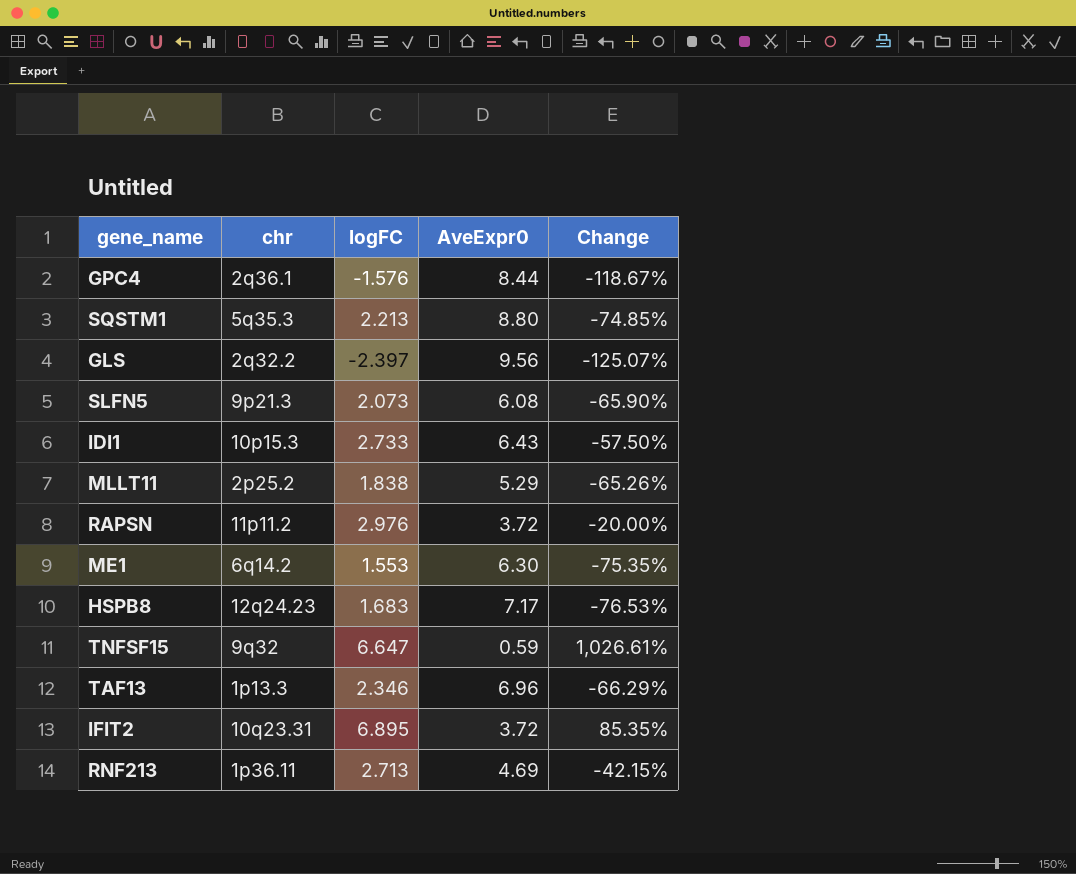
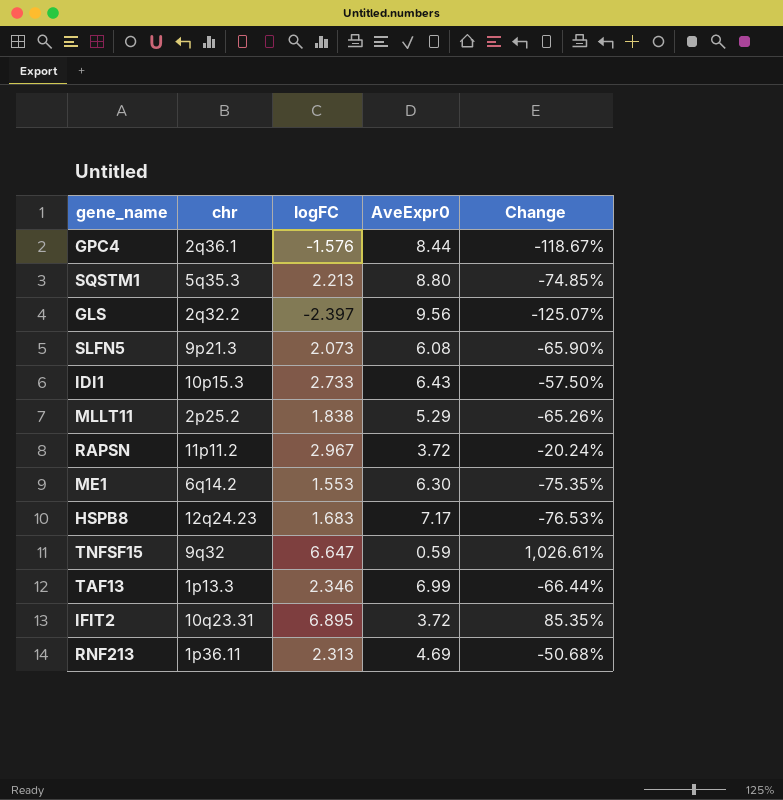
RAPSN | logFC: 2.976 -> 2.967
RAPSN | Change: -20.00% -> -20.24%
TAF13 | AveExpr0: 6.96 -> 6.99
TAF13 | Change: -66.29% -> -66.44%
RNF213 | logFC: 2.713 -> 2.313
RNF213 | Change: -42.15% -> -50.68%

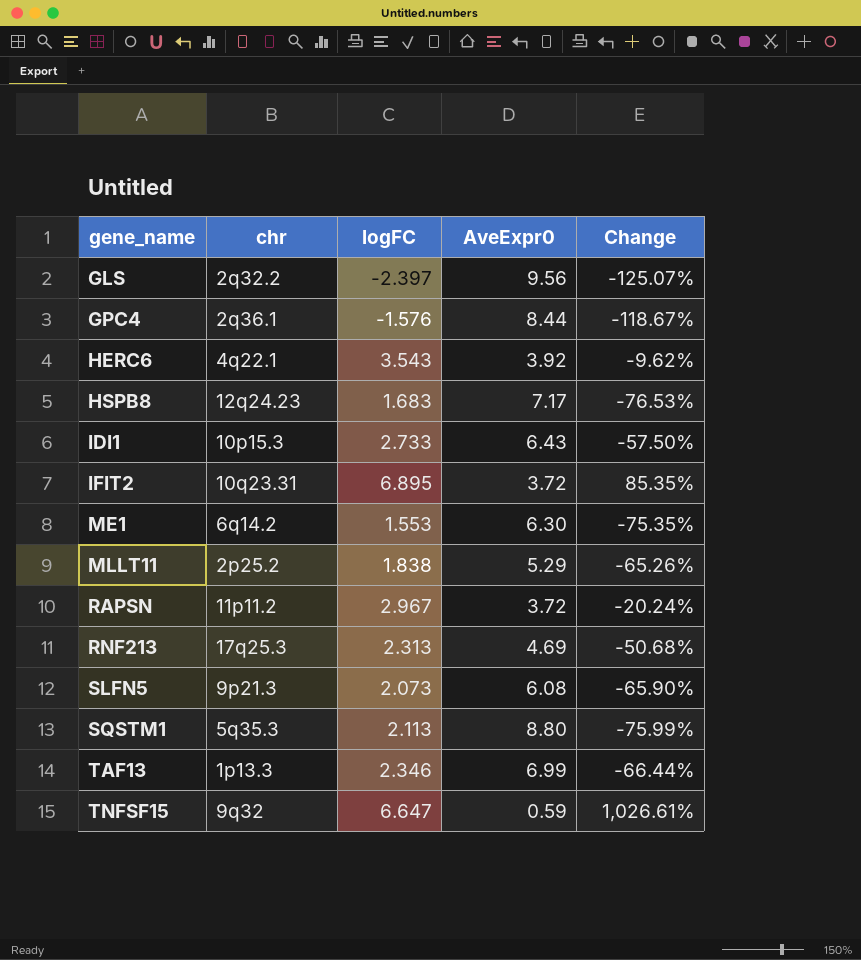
row order: none -> gene_name ascending
row HERC6: none -> 4q22.1 | 3.543 | 3.92 | -9.62%
RNF213 | chr: 1p36.11 -> 17q25.3
SQSTM1 | logFC: 2.213 -> 2.113
SQSTM1 | Change: -74.85% -> -75.99%

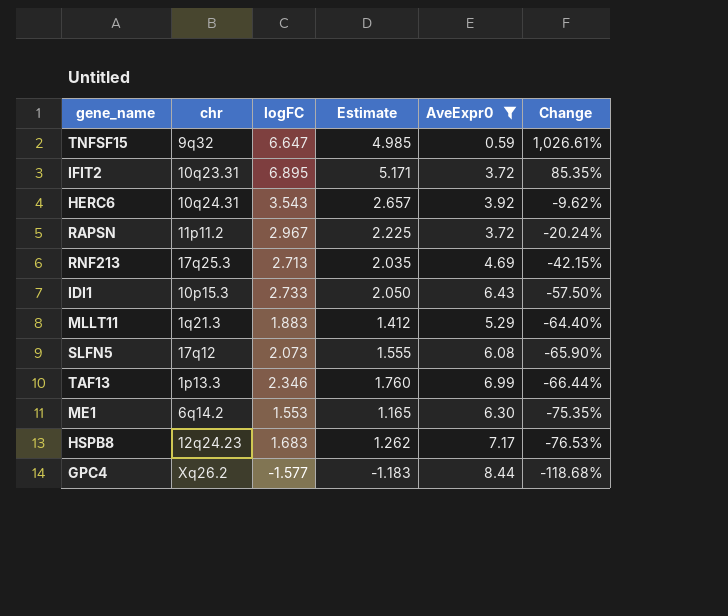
filter: none -> AveExpr0 <= 8.44
row order: gene_name ascending -> Change descending
column Estimate | formula: none -> [logFC] * 0.75
HERC6 | chr: 4q22.1 -> 10q24.31
RNF213 | logFC: 2.313 -> 2.713
RNF213 | Change: -50.68% -> -42.15%
MLLT11 | chr: 2p25.2 -> 1q21.3
MLLT11 | logFC: 1.838 -> 1.883
MLLT11 | Change: -65.26% -> -64.40%
SLFN5 | chr: 9p21.3 -> 17q12
GPC4 | chr: 2q36.1 -> Xq26.2
GPC4 | logFC: -1.576 -> -1.577
GPC4 | Change: -118.67% -> -118.68%

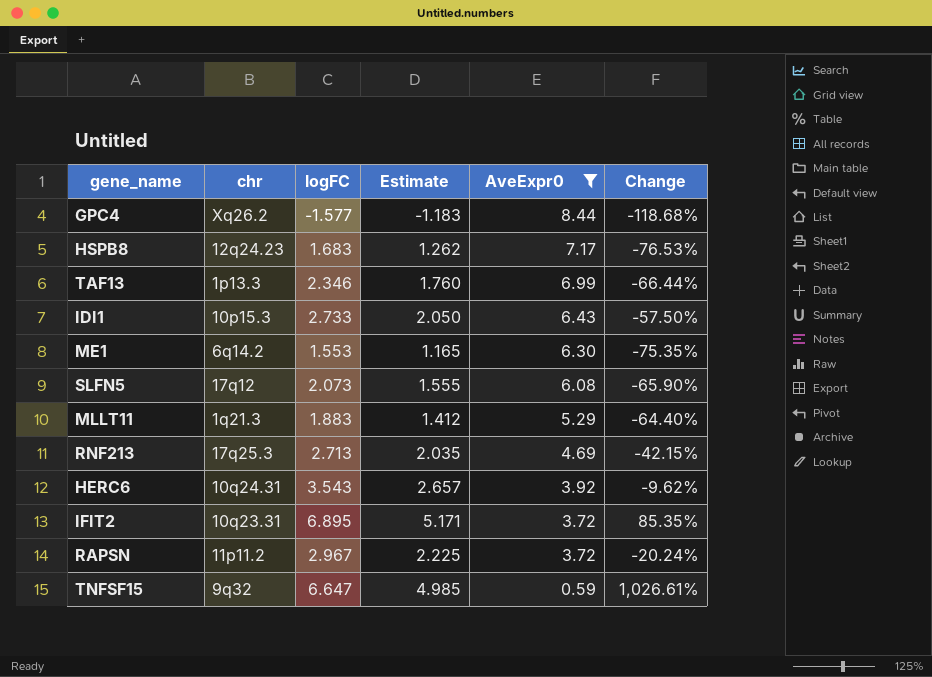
row order: Change descending -> AveExpr0 descending

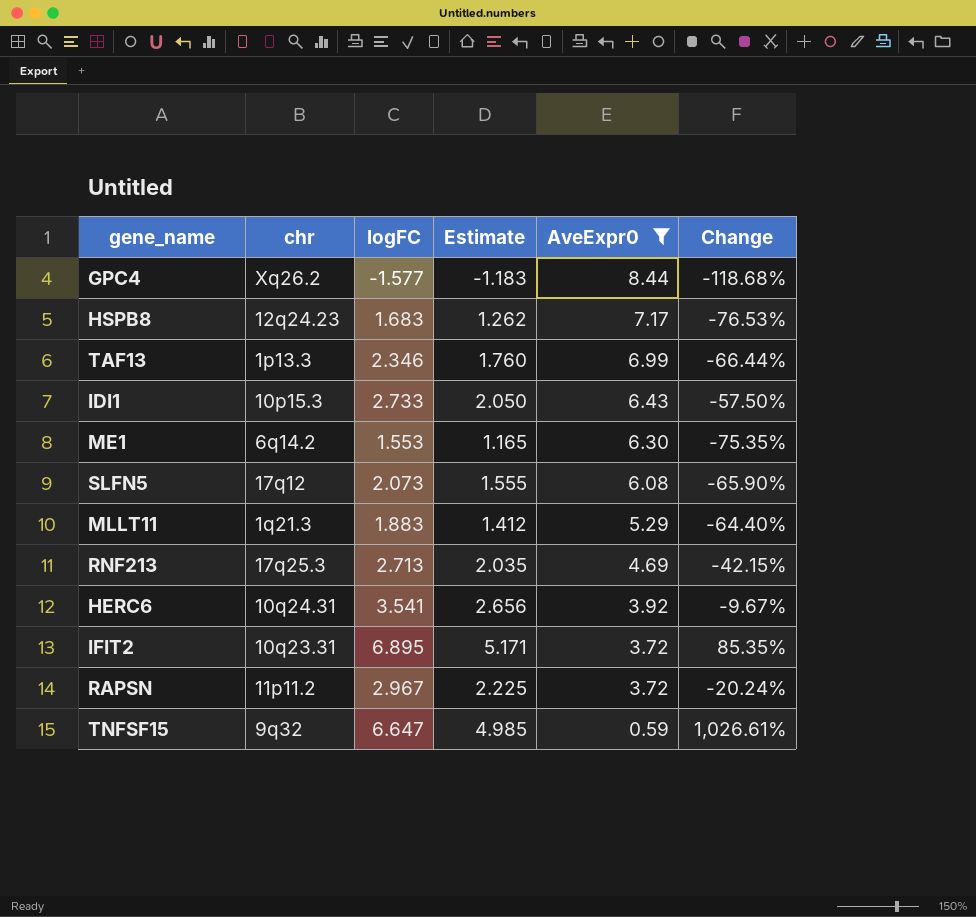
HERC6 | logFC: 3.543 -> 3.541
HERC6 | Estimate: 2.657 -> 2.656
HERC6 | Change: -9.62% -> -9.67%

